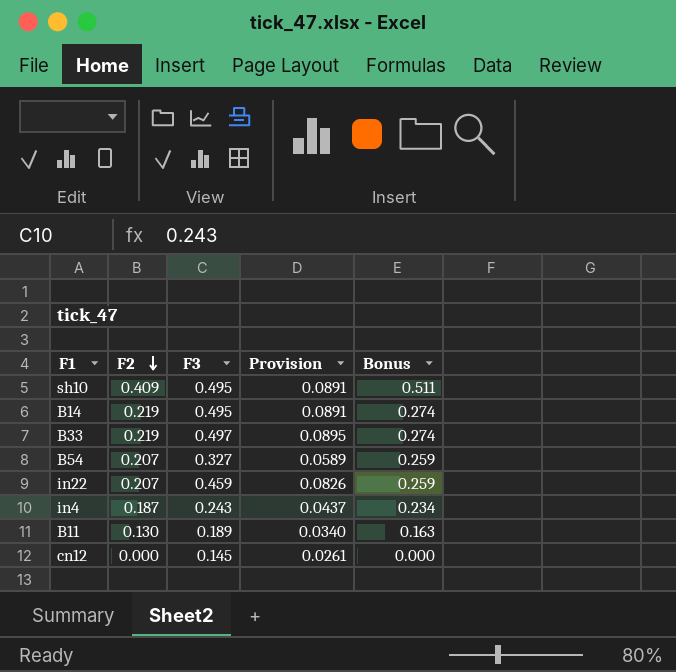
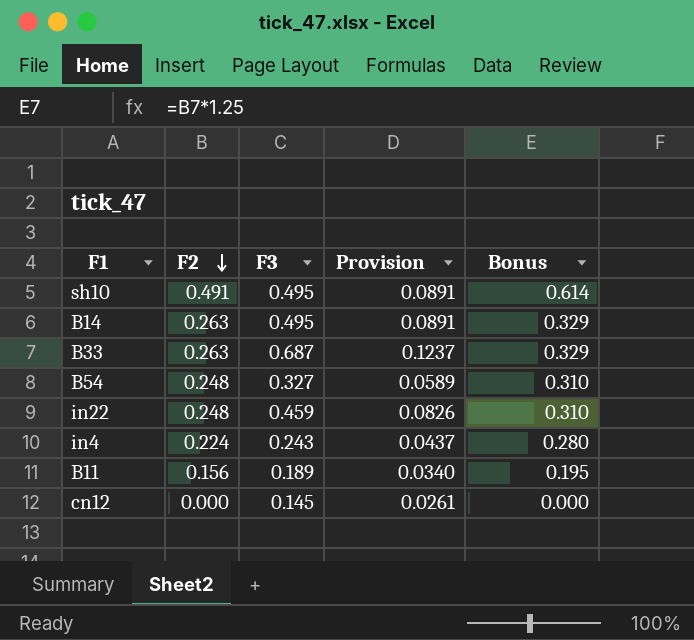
sh10 | F2: 0.409 -> 0.491
sh10 | Bonus: 0.511 -> 0.614
B14 | F2: 0.219 -> 0.263
B14 | Bonus: 0.274 -> 0.329
B33 | F2: 0.219 -> 0.263
B33 | F3: 0.497 -> 0.687
B33 | Provision: 0.0895 -> 0.1237
B33 | Bonus: 0.274 -> 0.329
B54 | F2: 0.207 -> 0.248
B54 | Bonus: 0.259 -> 0.310
in22 | F2: 0.207 -> 0.248
in22 | Bonus: 0.259 -> 0.310
in4 | F2: 0.187 -> 0.224
in4 | Bonus: 0.234 -> 0.280
B11 | F2: 0.130 -> 0.156
B11 | Bonus: 0.163 -> 0.195

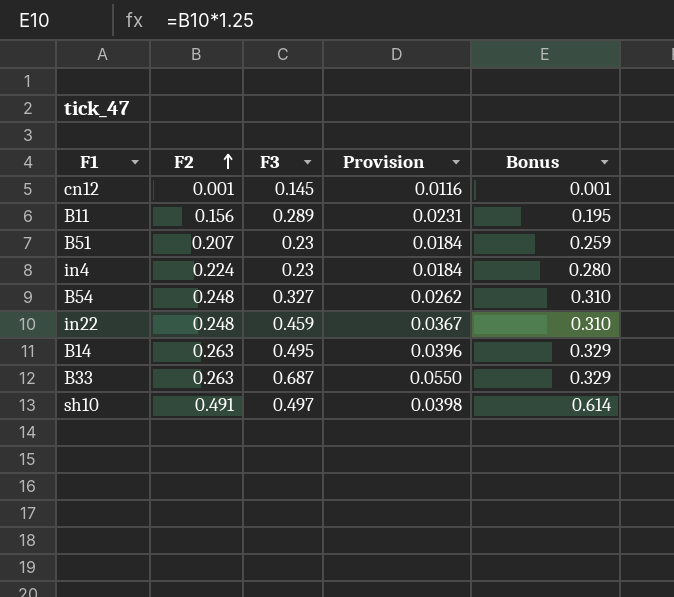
row order: F2 descending -> F2 ascending
column Provision | formula: [F3] * 0.18 -> [F3] * 0.08
cn12 | F2: 0.000 -> 0.001
cn12 | Bonus: 0.000 -> 0.001
B11 | F3: 0.189 -> 0.289
row B51: none -> 0.207 | 0.23 | 0.0184 | 0.259
in4 | F3: 0.243 -> 0.23
sh10 | F3: 0.495 -> 0.497

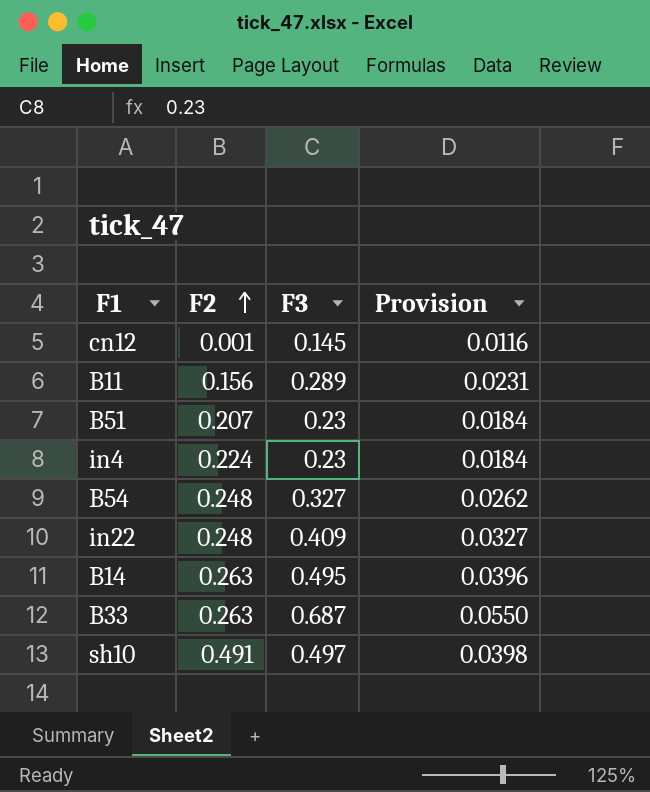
column Bonus | formula: [F2] * 1.25 -> none
in22 | F3: 0.459 -> 0.409
in22 | Provision: 0.0367 -> 0.0327

